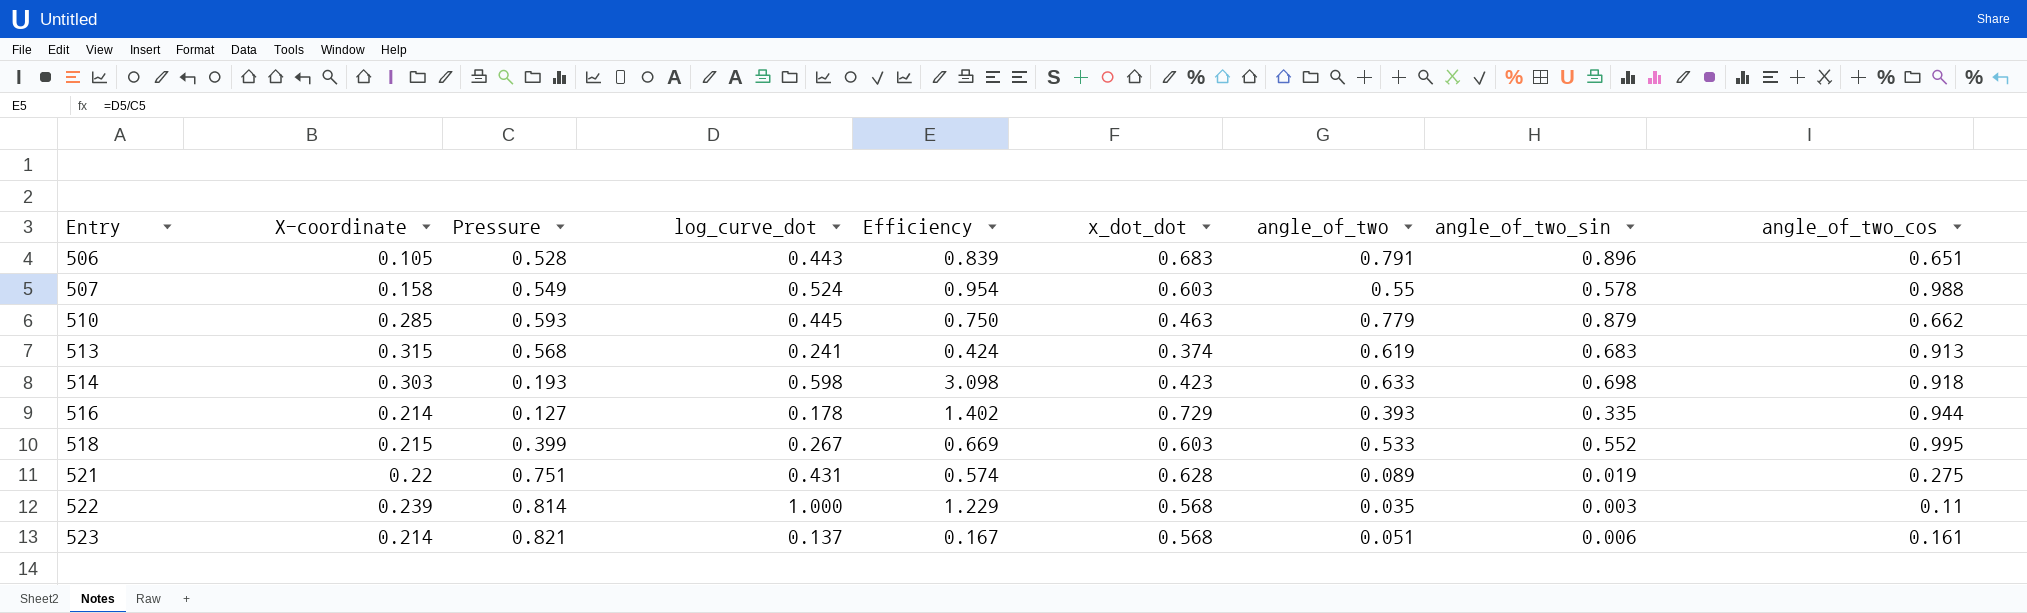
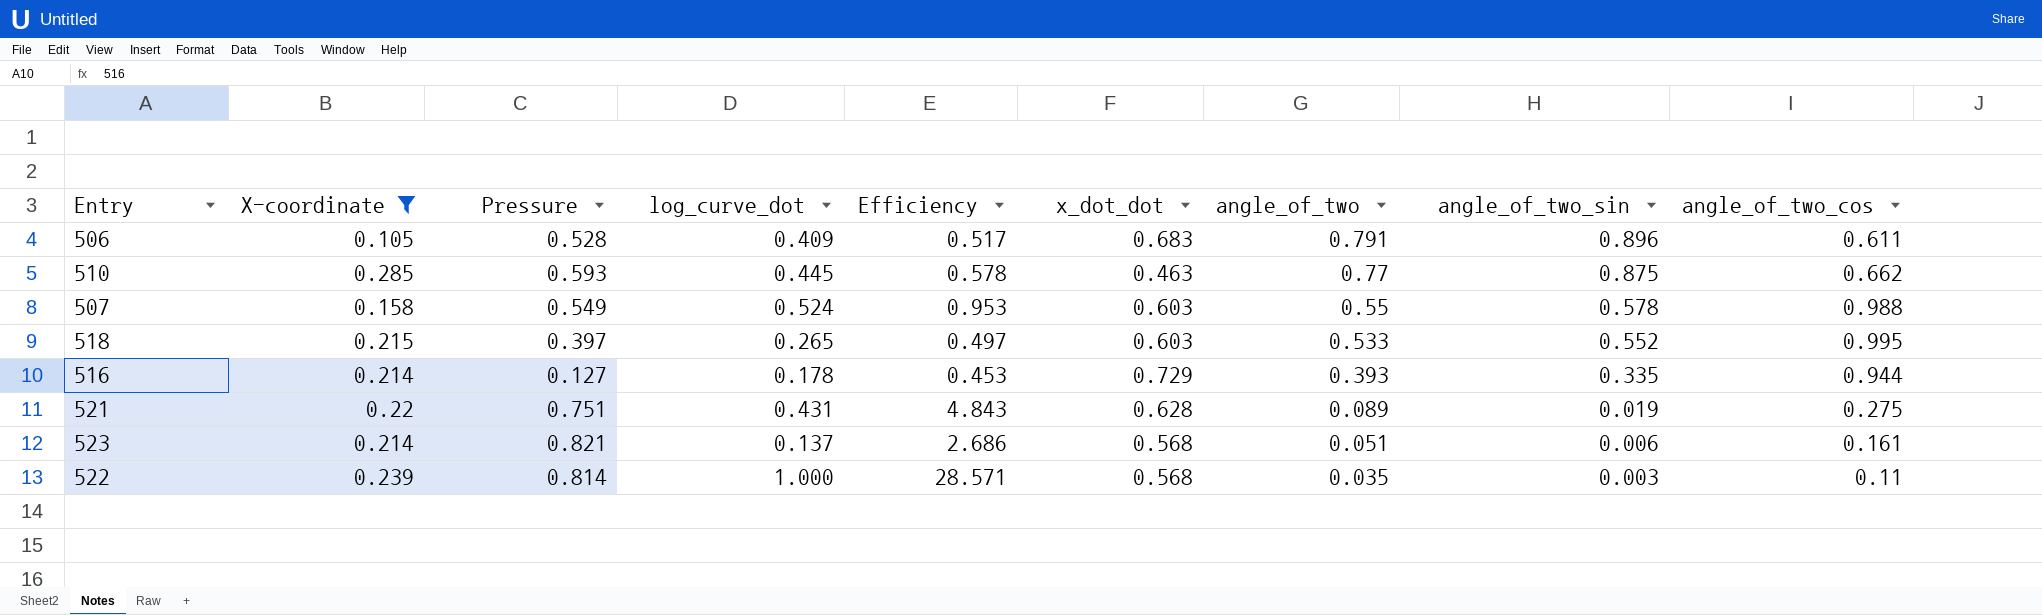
filter: none -> X-coordinate <= 0.285
row order: Entry ascending -> angle_of_two descending
column Efficiency | formula: [log_curve_dot] / [Pressure] -> [log_curve_dot] / [angle_of_two]
506 | log_curve_dot: 0.443 -> 0.409
506 | angle_of_two_cos: 0.651 -> 0.611
510 | angle_of_two: 0.779 -> 0.77
510 | angle_of_two_sin: 0.879 -> 0.875
518 | Pressure: 0.399 -> 0.397
518 | log_curve_dot: 0.267 -> 0.265

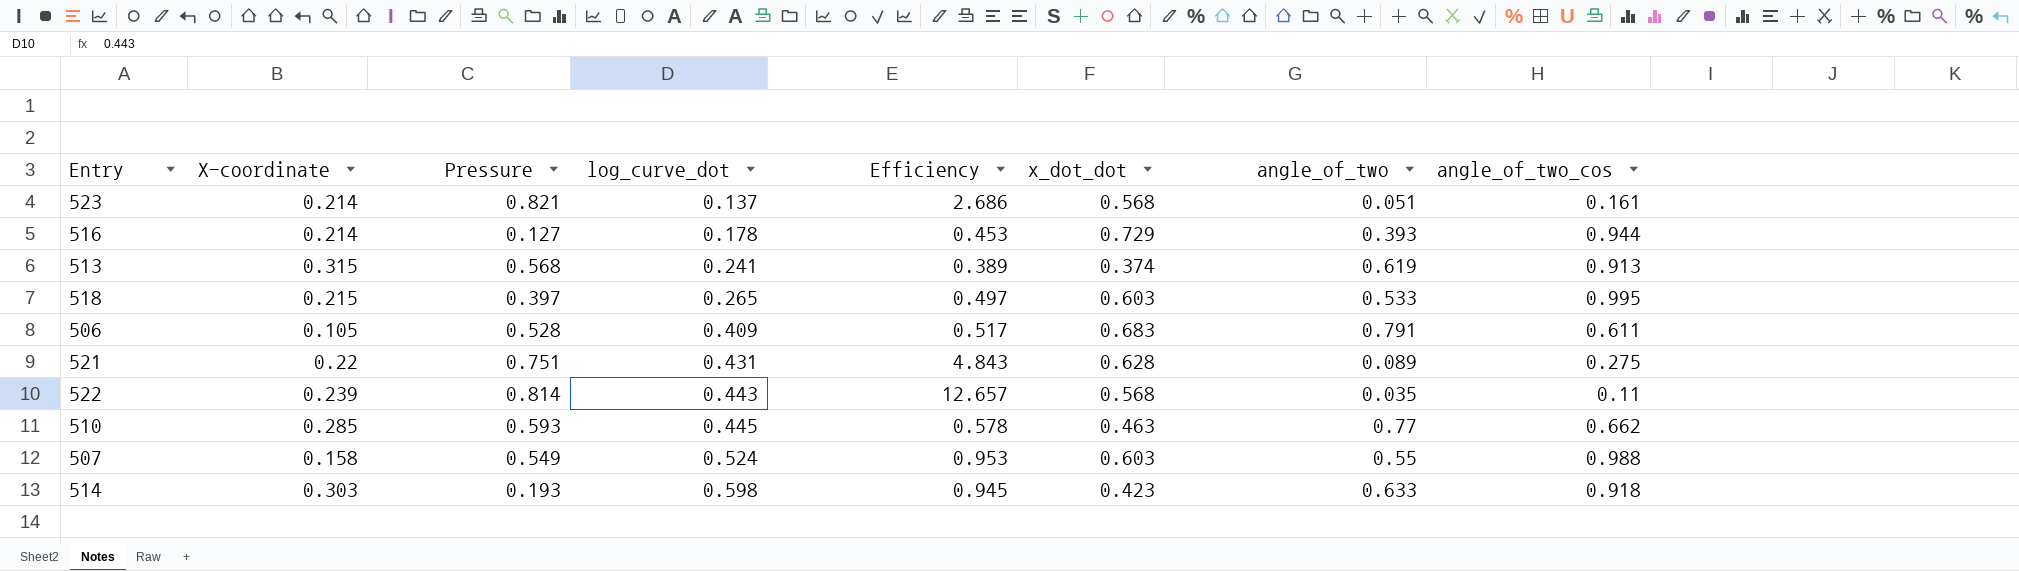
filter: X-coordinate <= 0.285 -> none
row order: angle_of_two descending -> log_curve_dot ascending
column angle_of_two_sin | position: 8 -> none
522 | log_curve_dot: 1.000 -> 0.443
522 | Efficiency: 28.571 -> 12.657

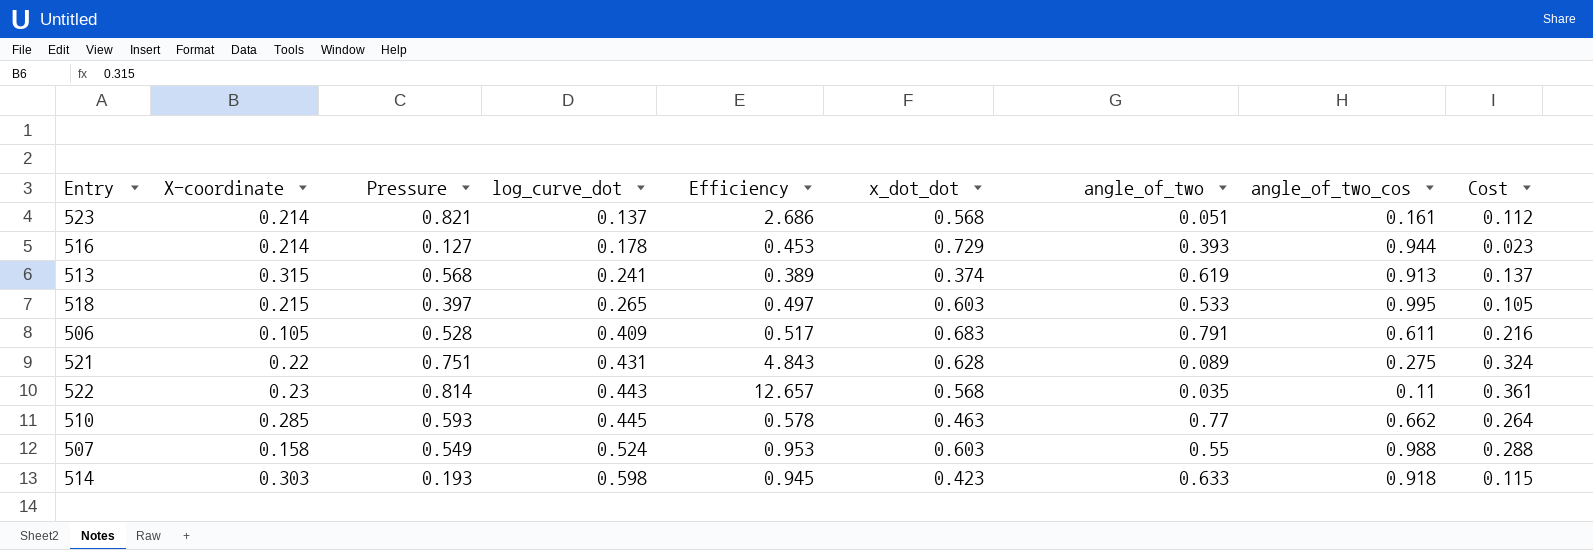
column Cost | formula: none -> [Pressure] * [log_curve_dot]
522 | X-coordinate: 0.239 -> 0.23

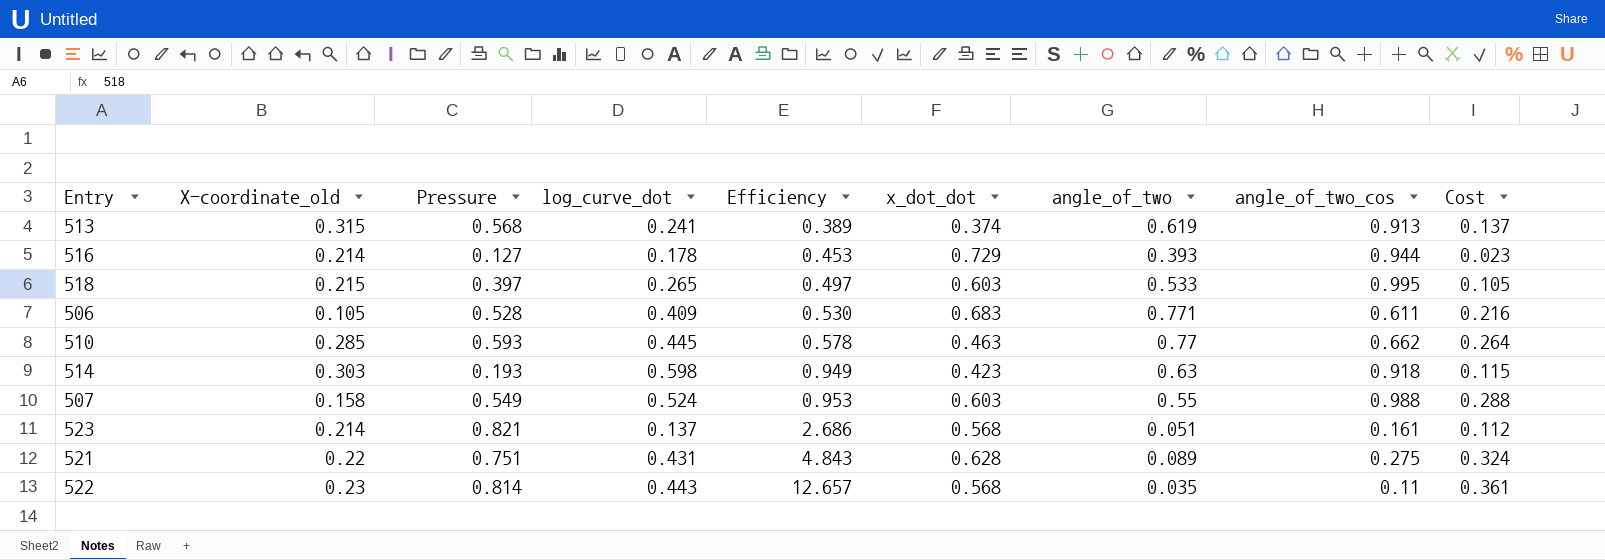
row order: log_curve_dot ascending -> Efficiency ascending
column name: X-coordinate -> X-coordinate_old
506 | Efficiency: 0.517 -> 0.530
506 | angle_of_two: 0.791 -> 0.771
514 | Efficiency: 0.945 -> 0.949
514 | angle_of_two: 0.633 -> 0.63

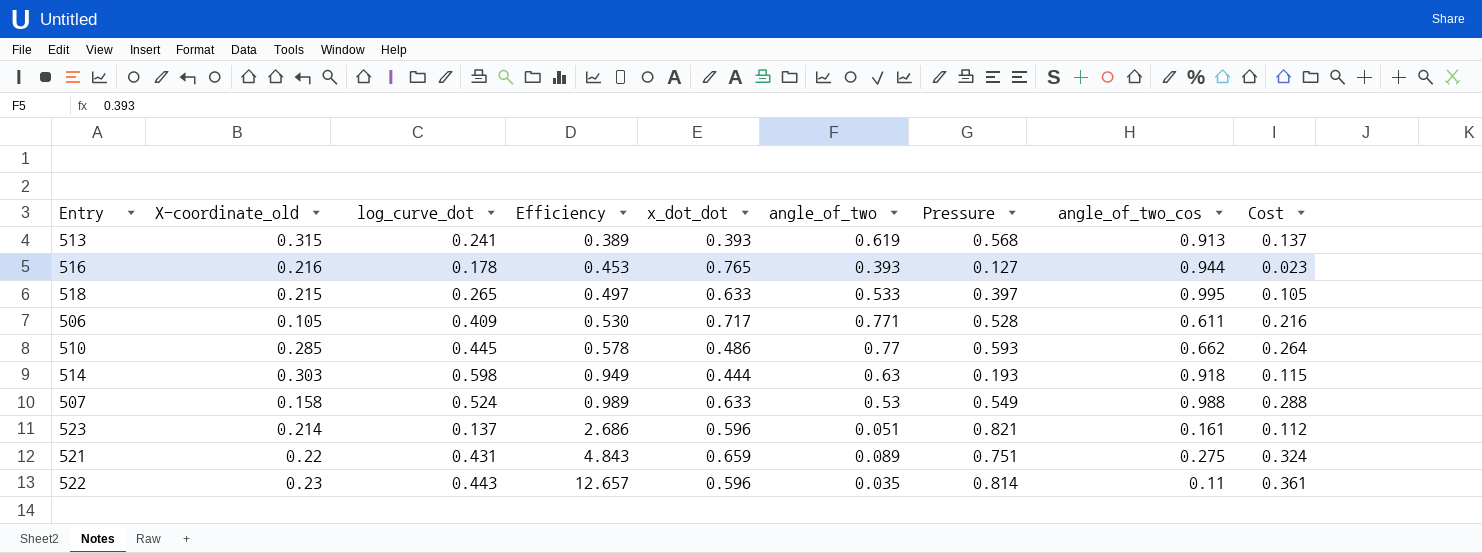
column Pressure | position: 3 -> 7
513 | x_dot_dot: 0.374 -> 0.393
516 | X-coordinate_old: 0.214 -> 0.216
516 | x_dot_dot: 0.729 -> 0.765
518 | x_dot_dot: 0.603 -> 0.633
506 | x_dot_dot: 0.683 -> 0.717
510 | x_dot_dot: 0.463 -> 0.486
514 | x_dot_dot: 0.423 -> 0.444
507 | Efficiency: 0.953 -> 0.989
507 | x_dot_dot: 0.603 -> 0.633
507 | angle_of_two: 0.55 -> 0.53
523 | x_dot_dot: 0.568 -> 0.596
521 | x_dot_dot: 0.628 -> 0.659
522 | x_dot_dot: 0.568 -> 0.596

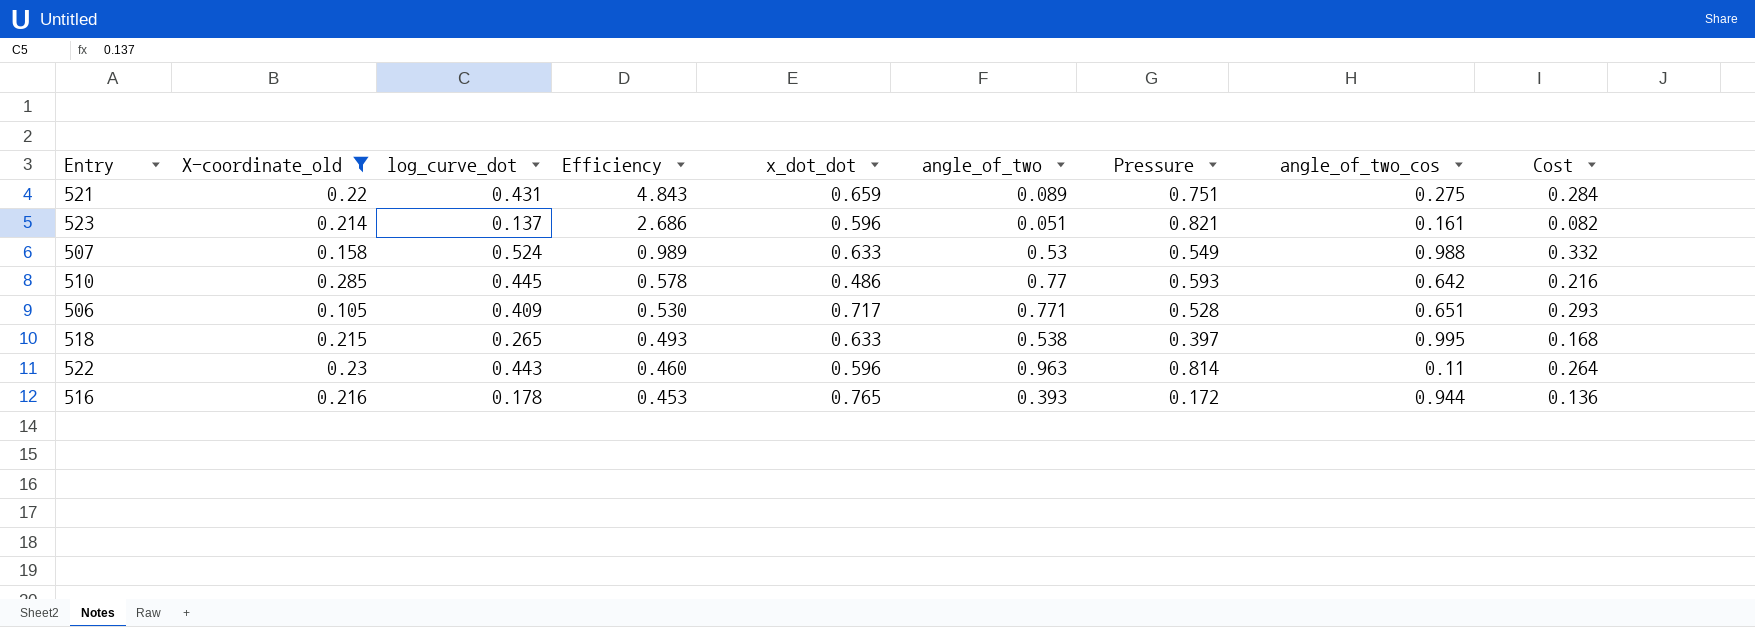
filter: none -> X-coordinate_old <= 0.285
row order: Efficiency ascending -> Efficiency descending
column Cost | formula: [log_curve_dot] * [Pressure] -> [log_curve_dot] * [x_dot_dot]
510 | angle_of_two_cos: 0.662 -> 0.642
506 | angle_of_two_cos: 0.611 -> 0.651
518 | Efficiency: 0.497 -> 0.493
518 | angle_of_two: 0.533 -> 0.538
522 | Efficiency: 12.657 -> 0.460
522 | angle_of_two: 0.035 -> 0.963
516 | Pressure: 0.127 -> 0.172

